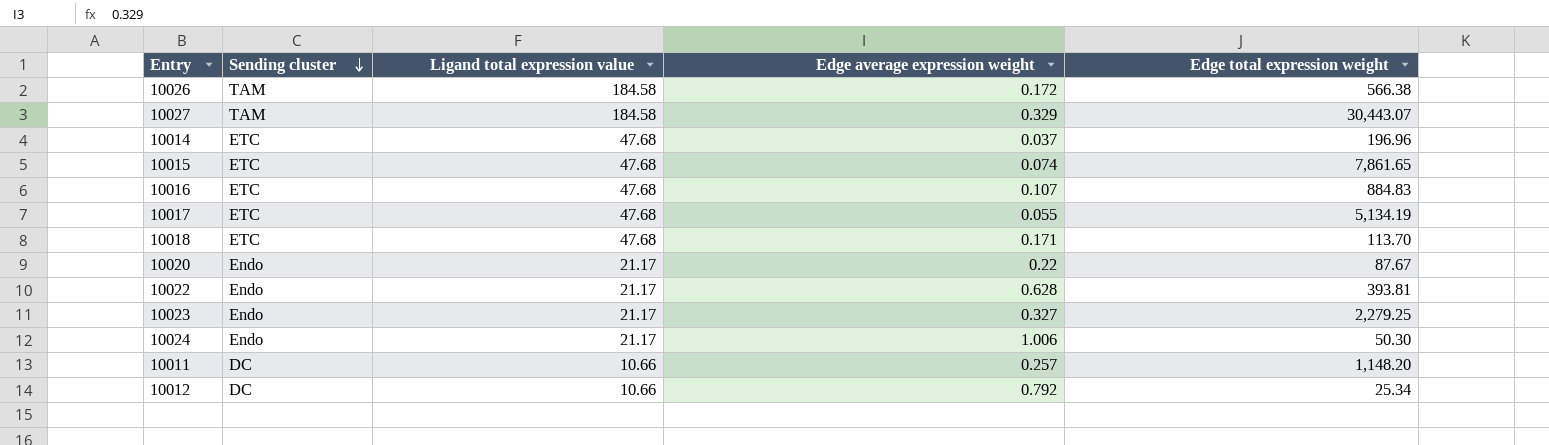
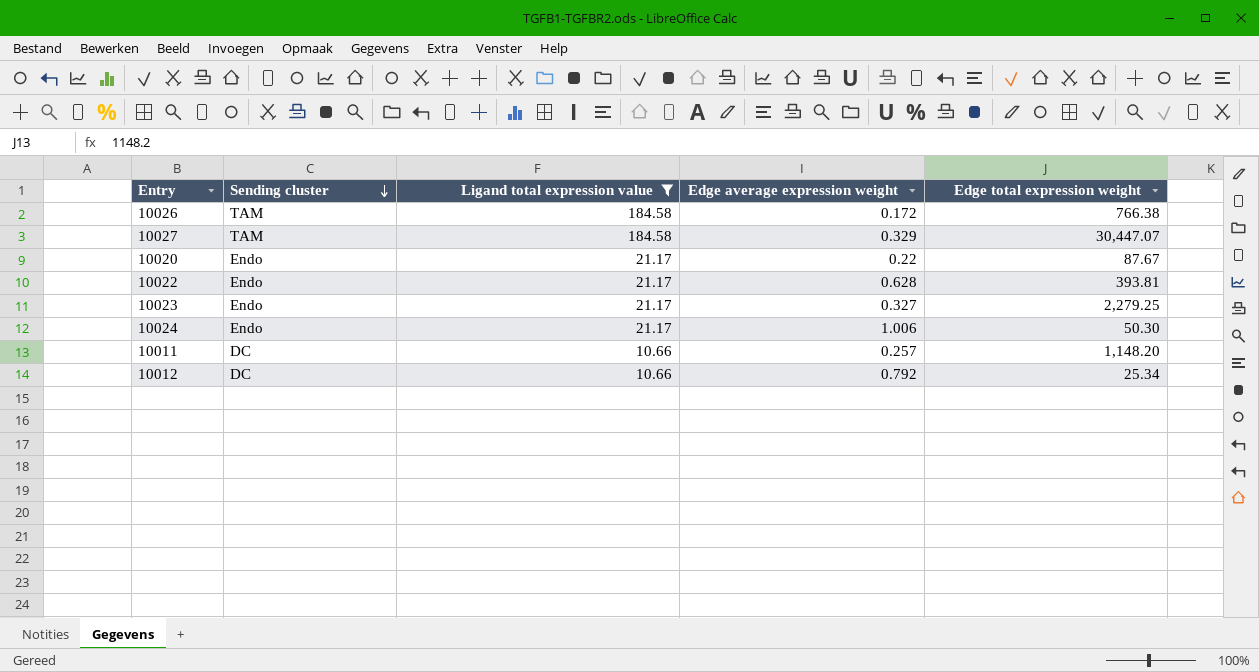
filter: none -> Ligand total expression value != 47.68
10026 | Edge total expression weight: 566.38 -> 766.38
10027 | Edge total expression weight: 30,443.07 -> 30,447.07

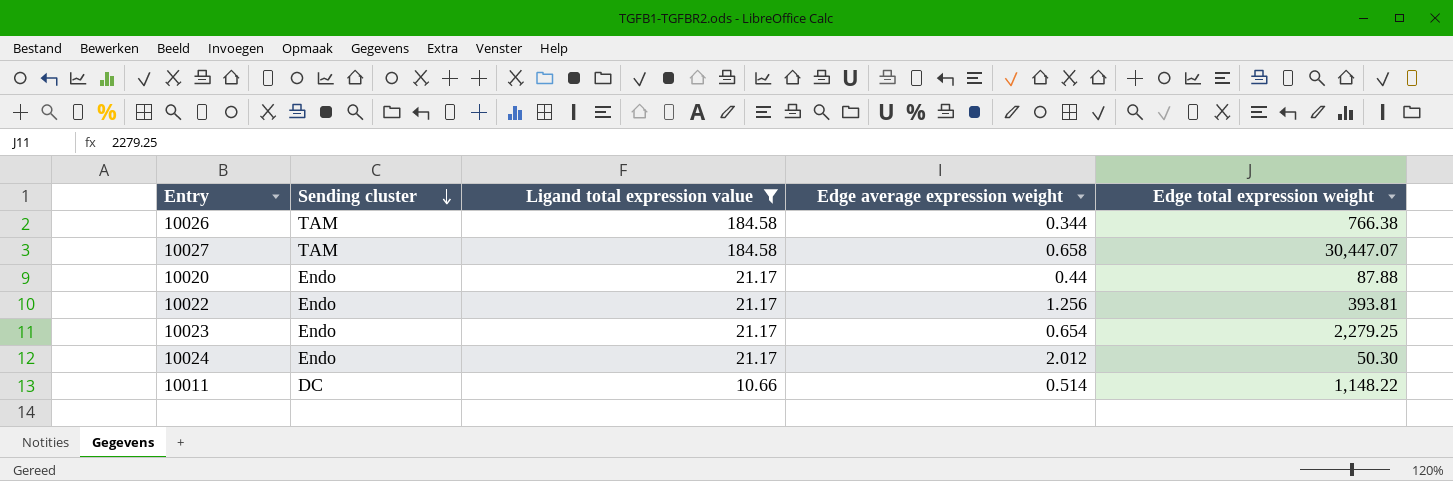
row 10012: DC | 10.66 | 0.792 | 25.34 -> none
10026 | Edge average expression weight: 0.172 -> 0.344
10027 | Edge average expression weight: 0.329 -> 0.658
10020 | Edge average expression weight: 0.22 -> 0.44
10020 | Edge total expression weight: 87.67 -> 87.88
10022 | Edge average expression weight: 0.628 -> 1.256
10023 | Edge average expression weight: 0.327 -> 0.654
10024 | Edge average expression weight: 1.006 -> 2.012
10011 | Edge average expression weight: 0.257 -> 0.514
10011 | Edge total expression weight: 1,148.20 -> 1,148.22

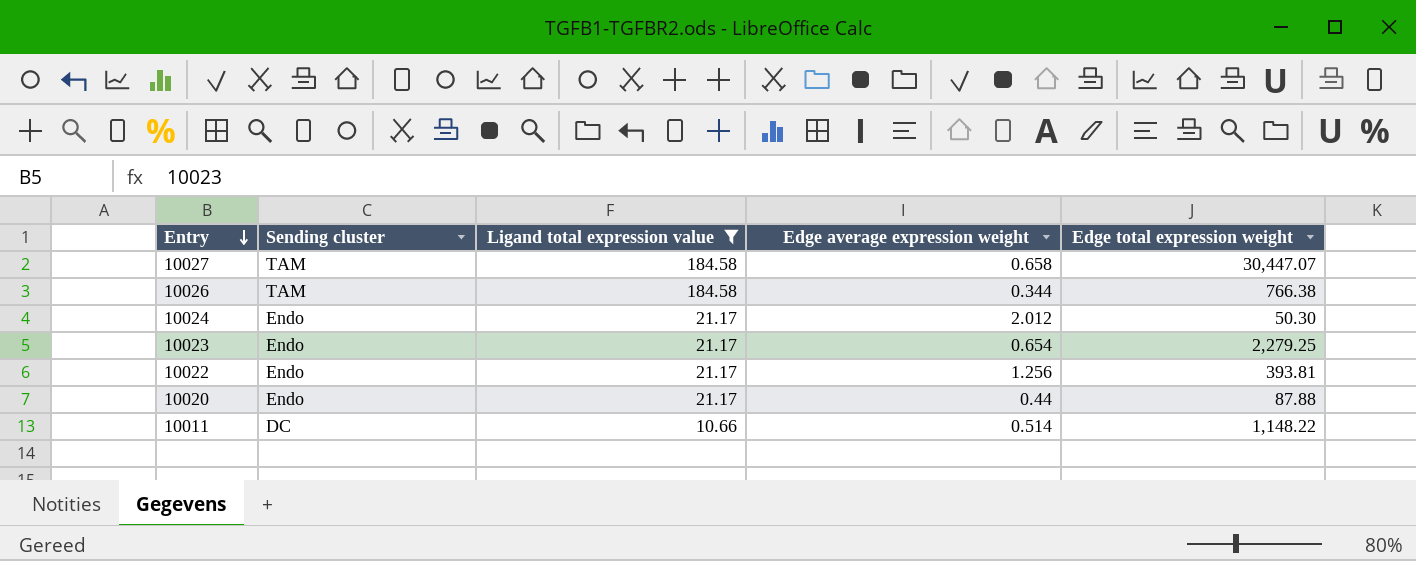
row order: Sending cluster descending -> Entry descending

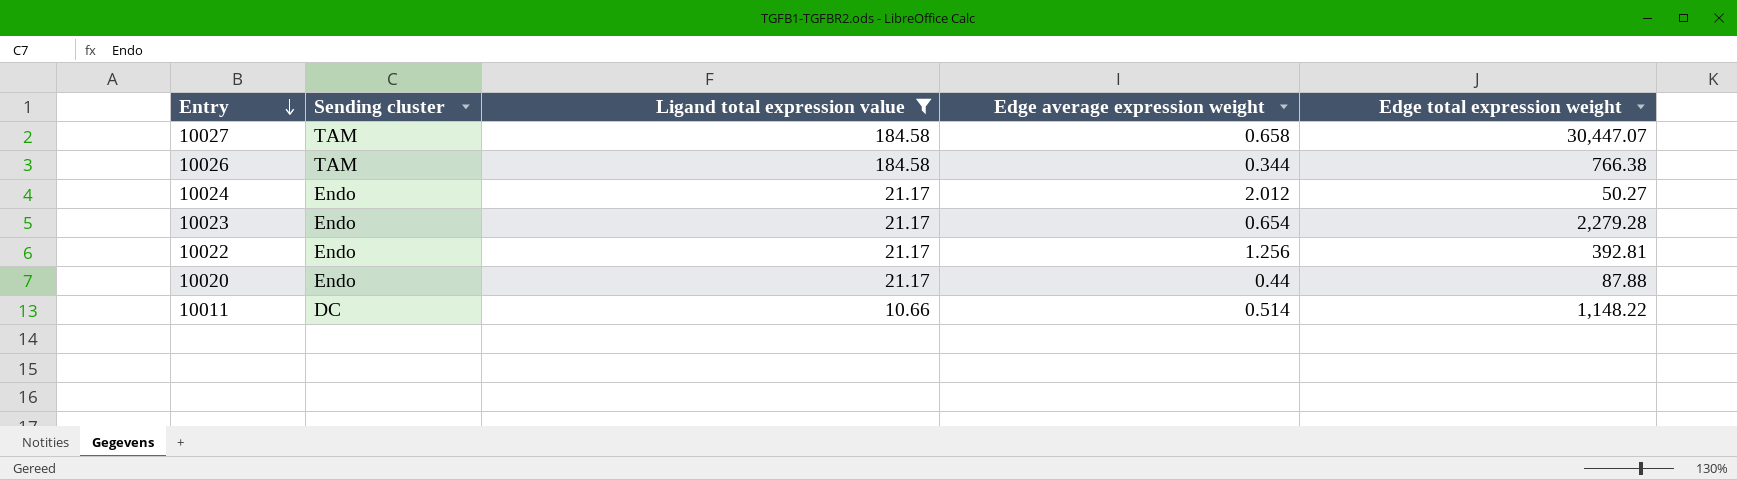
10024 | Edge total expression weight: 50.30 -> 50.27
10023 | Edge total expression weight: 2,279.25 -> 2,279.28
10022 | Edge total expression weight: 393.81 -> 392.81

